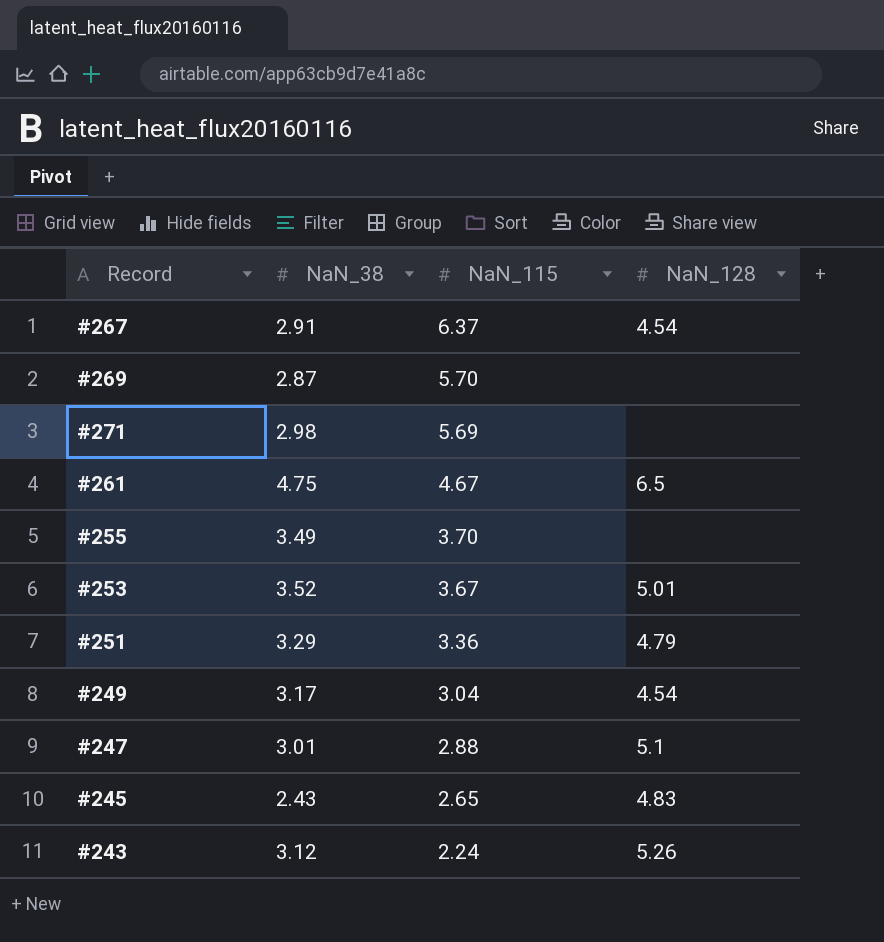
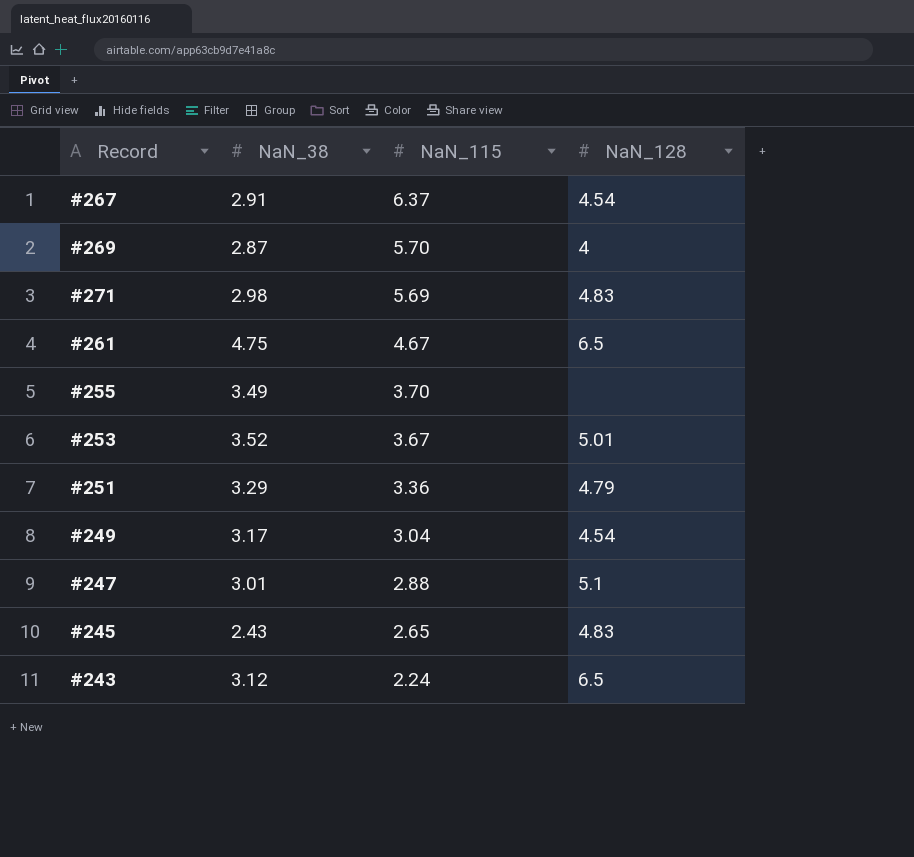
#269 | NaN_128: none -> 4
#271 | NaN_128: none -> 4.83
#243 | NaN_128: 5.26 -> 6.5

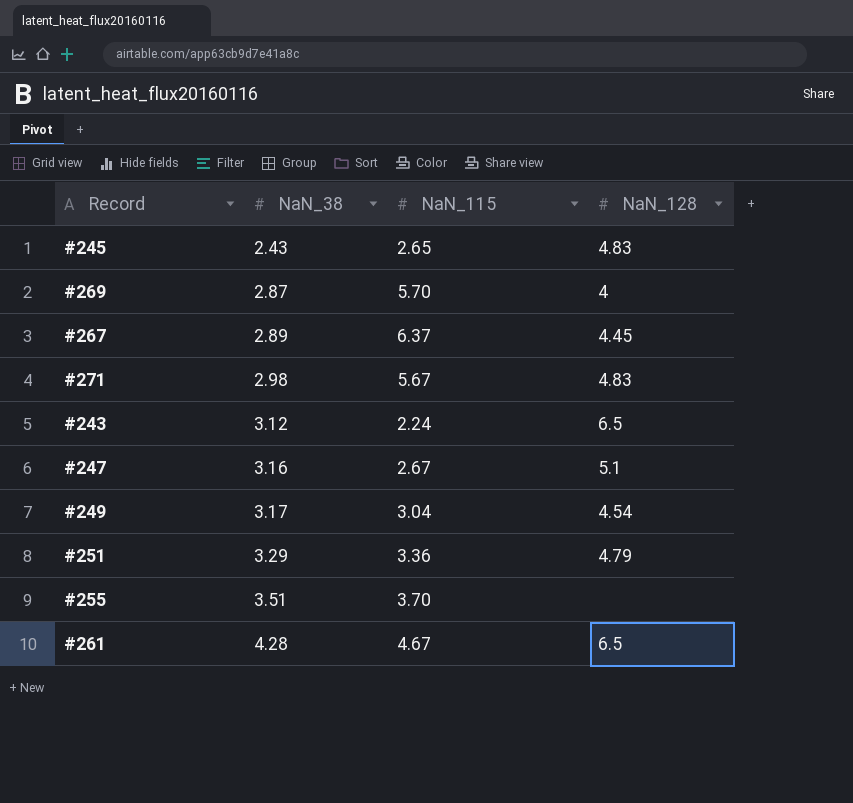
row order: NaN_115 descending -> NaN_38 ascending
row #253: 3.52 | 3.67 | 5.01 -> none
#267 | NaN_38: 2.91 -> 2.89
#267 | NaN_128: 4.54 -> 4.45
#271 | NaN_115: 5.69 -> 5.67
#247 | NaN_38: 3.01 -> 3.16
#247 | NaN_115: 2.88 -> 2.67
#255 | NaN_38: 3.49 -> 3.51
#261 | NaN_38: 4.75 -> 4.28

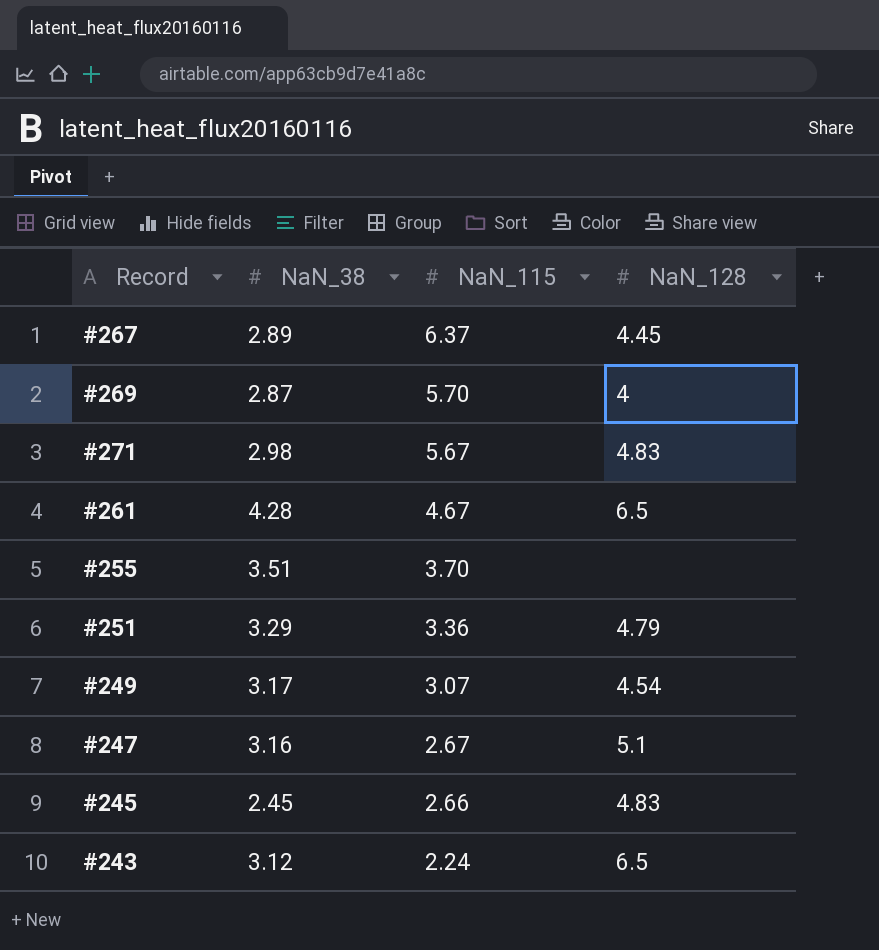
row order: NaN_38 ascending -> NaN_115 descending
#249 | NaN_115: 3.04 -> 3.07
#245 | NaN_38: 2.43 -> 2.45
#245 | NaN_115: 2.65 -> 2.66

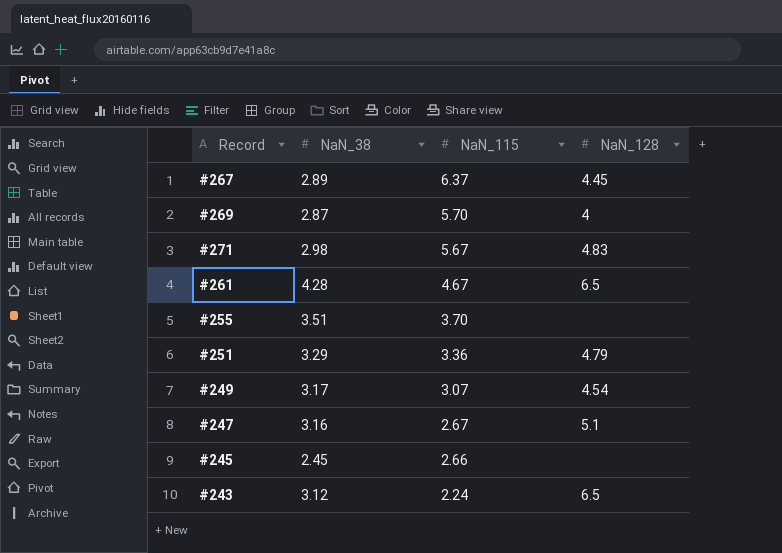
#245 | NaN_128: 4.83 -> none

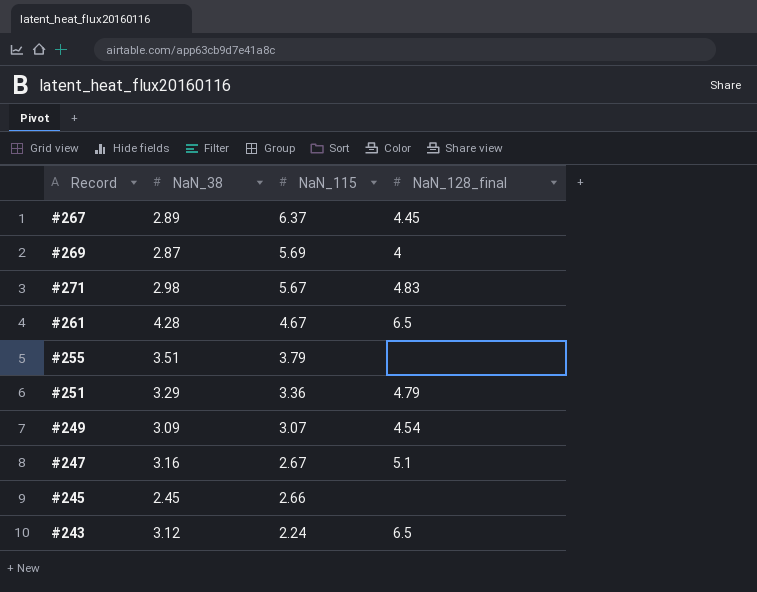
column name: NaN_128 -> NaN_128_final
#269 | NaN_115: 5.70 -> 5.69
#255 | NaN_115: 3.70 -> 3.79
#249 | NaN_38: 3.17 -> 3.09

